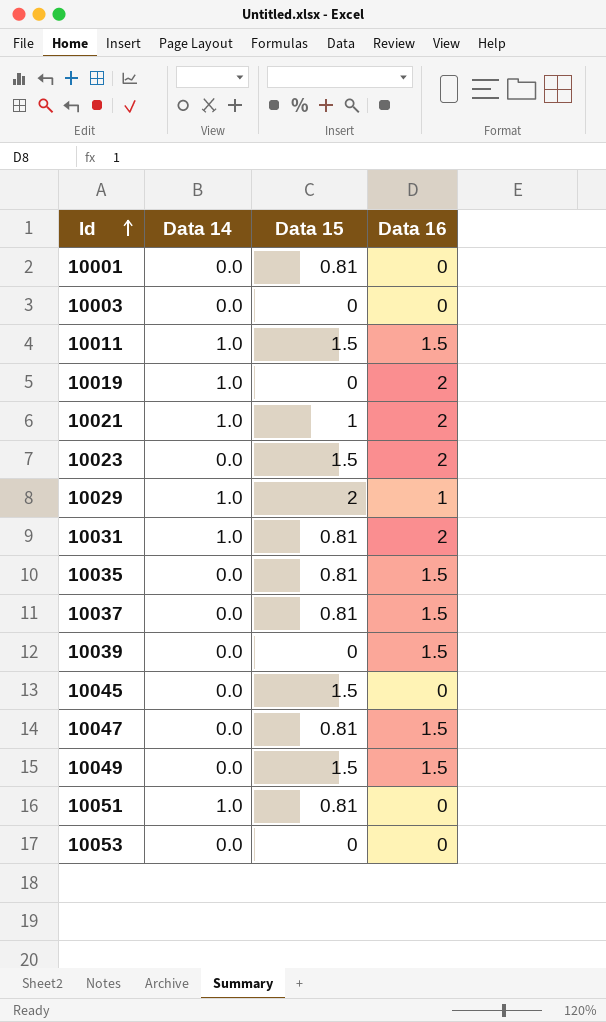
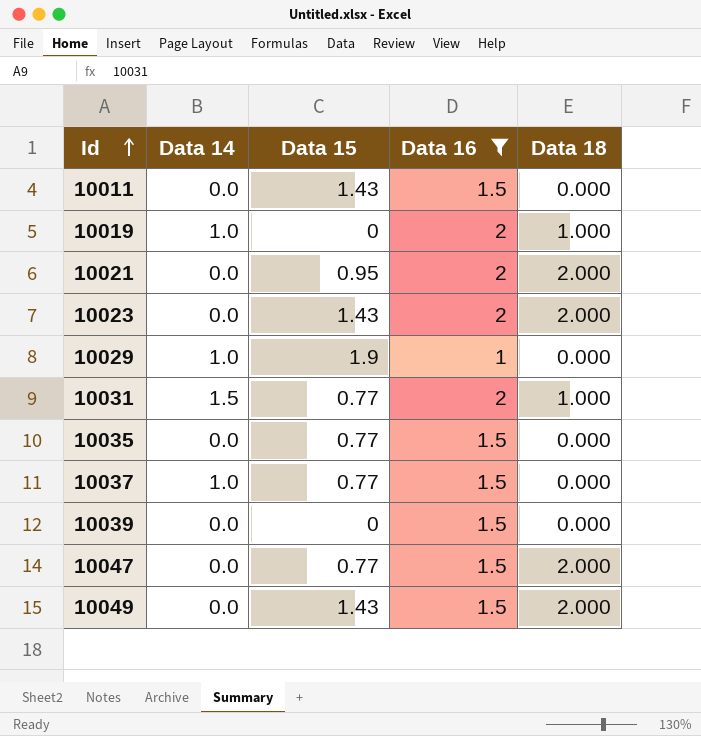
filter: none -> Data 16 != 0
column Data 18 | position: none -> 5
10011 | Data 14: 1.0 -> 0.0
10011 | Data 15: 1.5 -> 1.43
10021 | Data 14: 1.0 -> 0.0
10021 | Data 15: 1 -> 0.95
10023 | Data 15: 1.5 -> 1.43
10029 | Data 15: 2 -> 1.9
10031 | Data 14: 1.0 -> 1.5
10031 | Data 15: 0.81 -> 0.77
10035 | Data 15: 0.81 -> 0.77
10037 | Data 14: 0.0 -> 1.0
10037 | Data 15: 0.81 -> 0.77
10047 | Data 15: 0.81 -> 0.77
10049 | Data 15: 1.5 -> 1.43

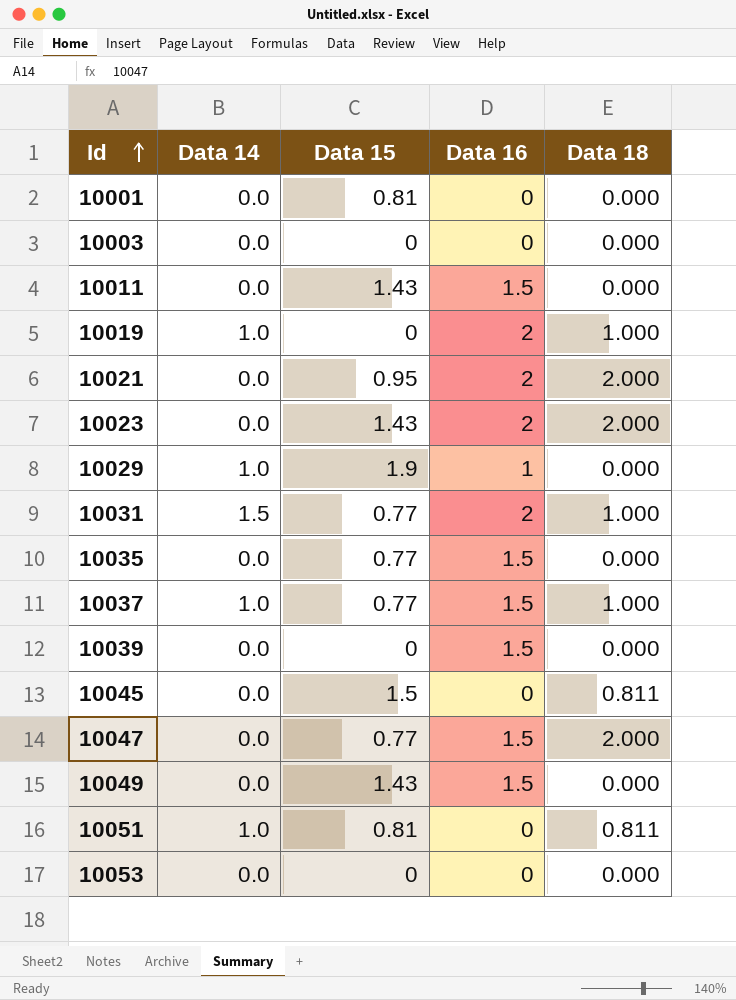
filter: Data 16 != 0 -> none
10037 | Data 18: 0.000 -> 1.000
10049 | Data 18: 2.000 -> 0.000

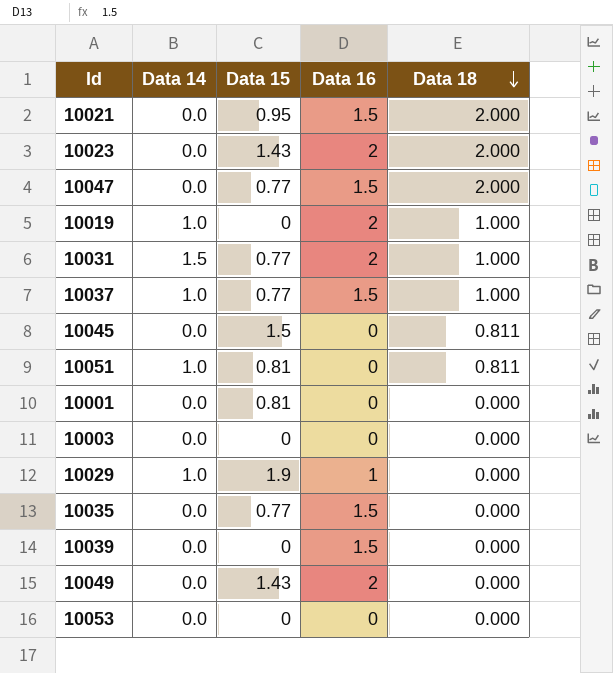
row order: Id ascending -> Data 18 descending
row 10011: 0.0 | 1.43 | 1.5 | 0.000 -> none
10021 | Data 16: 2 -> 1.5
10049 | Data 16: 1.5 -> 2

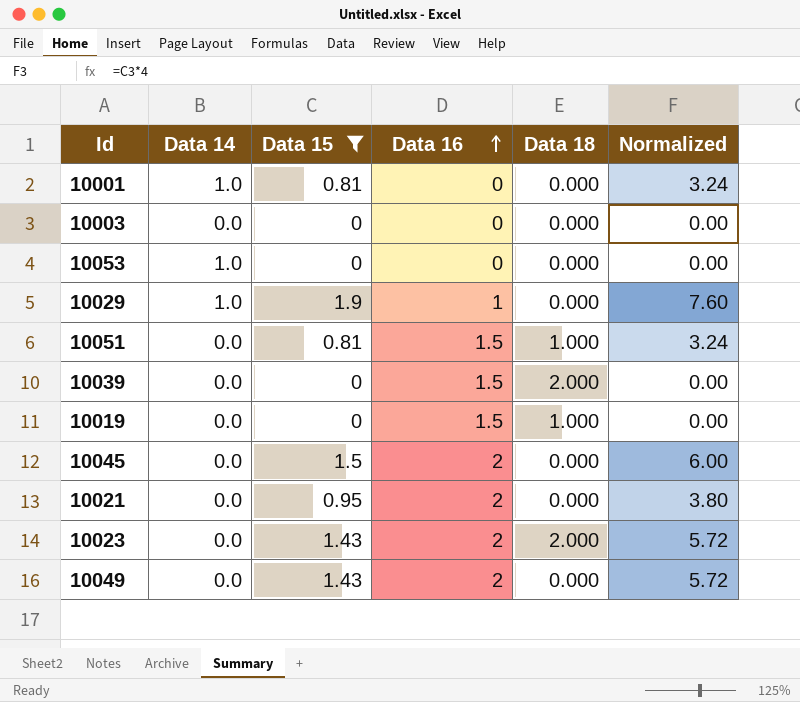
filter: none -> Data 15 != 0.77
row order: Data 18 descending -> Data 16 ascending
column Normalized | formula: none -> [Data 15] * 4
10001 | Data 14: 0.0 -> 1.0
10053 | Data 14: 0.0 -> 1.0
10051 | Data 14: 1.0 -> 0.0
10051 | Data 16: 0 -> 1.5
10051 | Data 18: 0.811 -> 1.000
10039 | Data 18: 0.000 -> 2.000
10019 | Data 14: 1.0 -> 0.0
10019 | Data 16: 2 -> 1.5
10045 | Data 16: 0 -> 2
10045 | Data 18: 0.811 -> 0.000
10021 | Data 16: 1.5 -> 2
10021 | Data 18: 2.000 -> 0.000

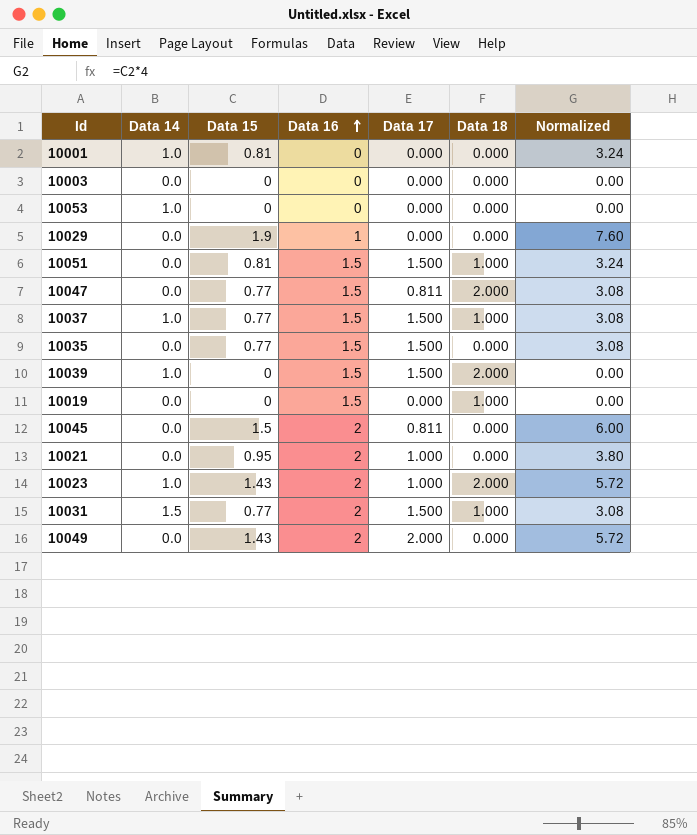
filter: Data 15 != 0.77 -> none
column Data 17 | position: none -> 5
10029 | Data 14: 1.0 -> 0.0
10039 | Data 14: 0.0 -> 1.0
10023 | Data 14: 0.0 -> 1.0

